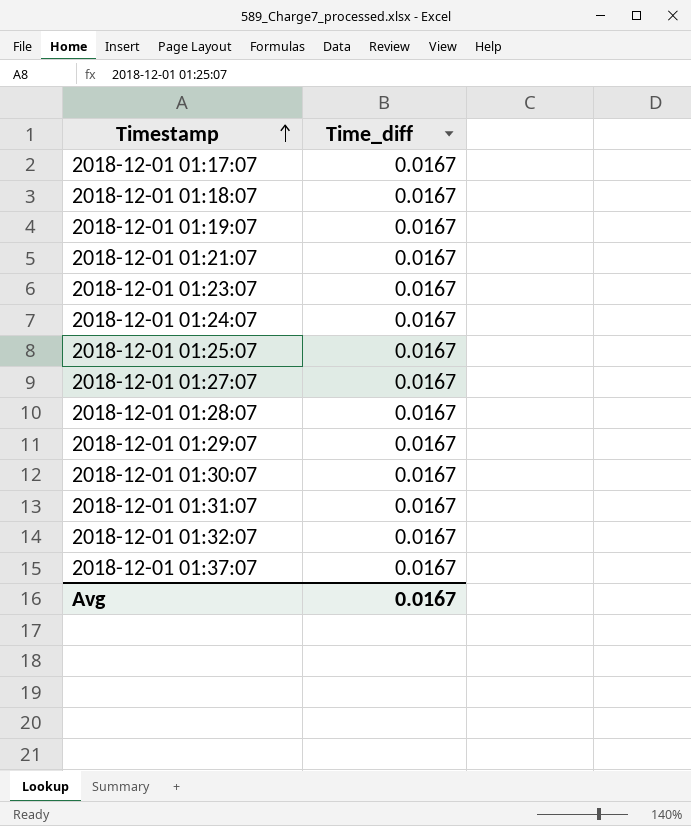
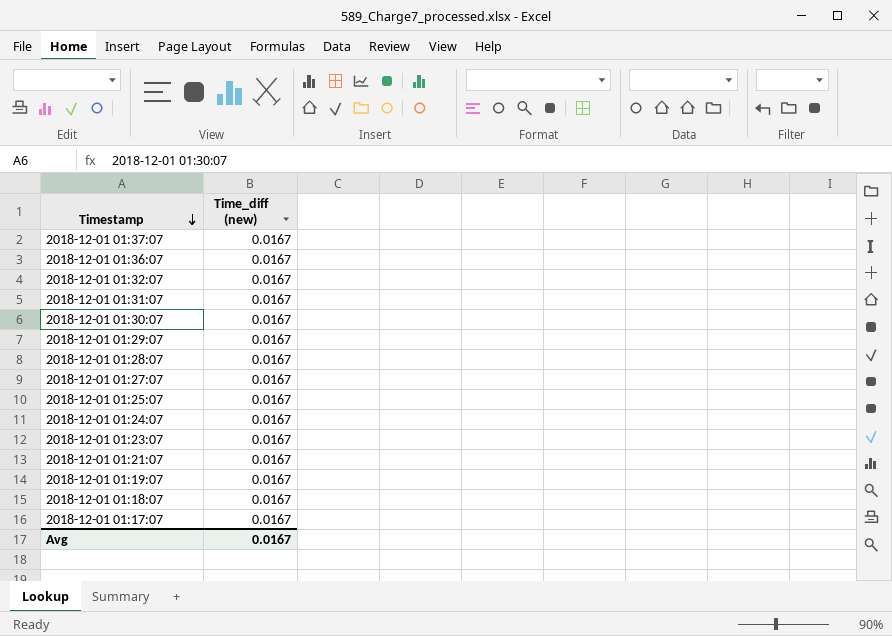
row order: Timestamp ascending -> Timestamp descending
column name: Time_diff -> Time_diff (new)
row 2018-12-01 01:36:07: none -> 0.0167

